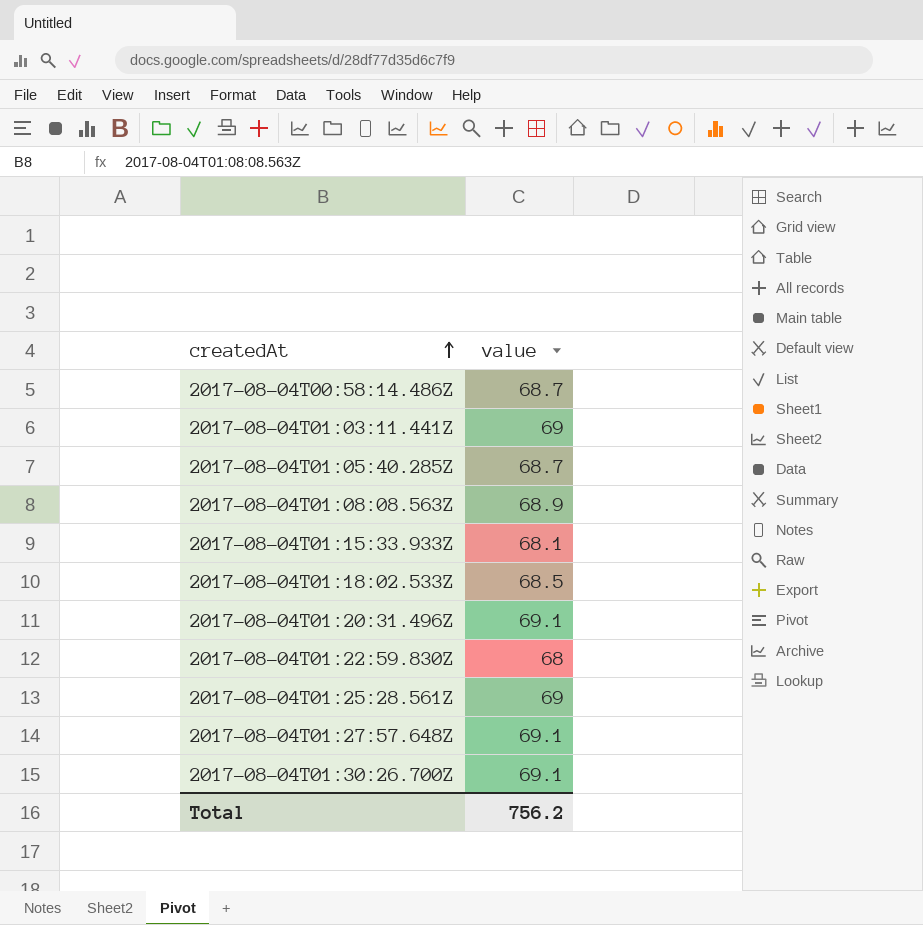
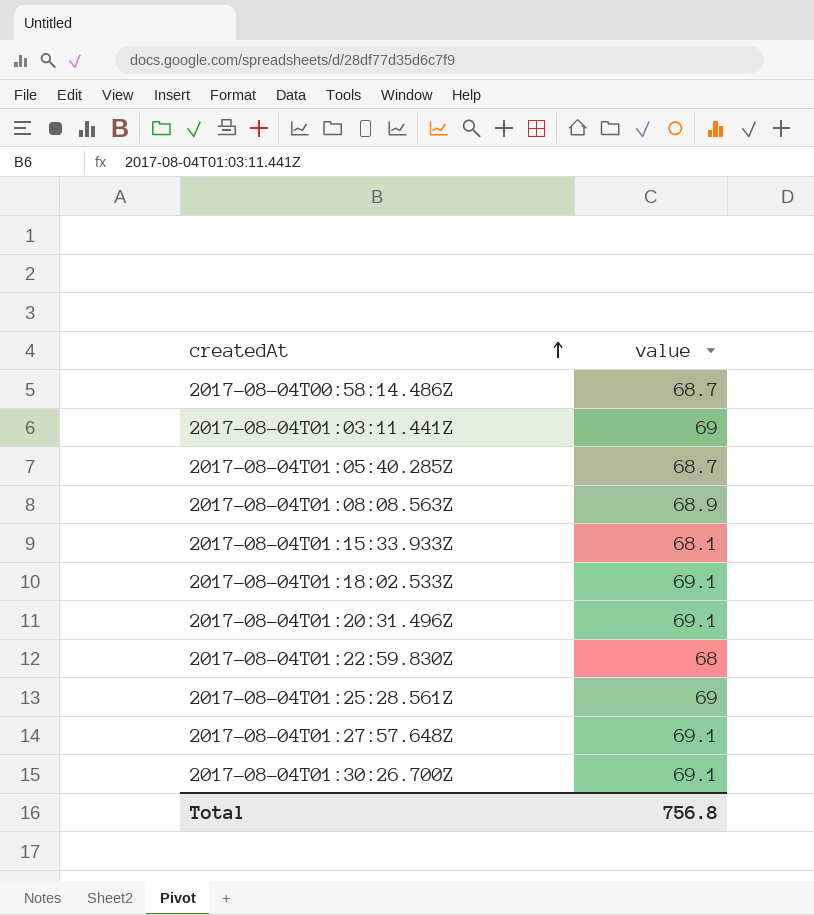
2017-08-04T01:18:02.533Z | value: 68.5 -> 69.1
Total | value: 756.2 -> 756.8

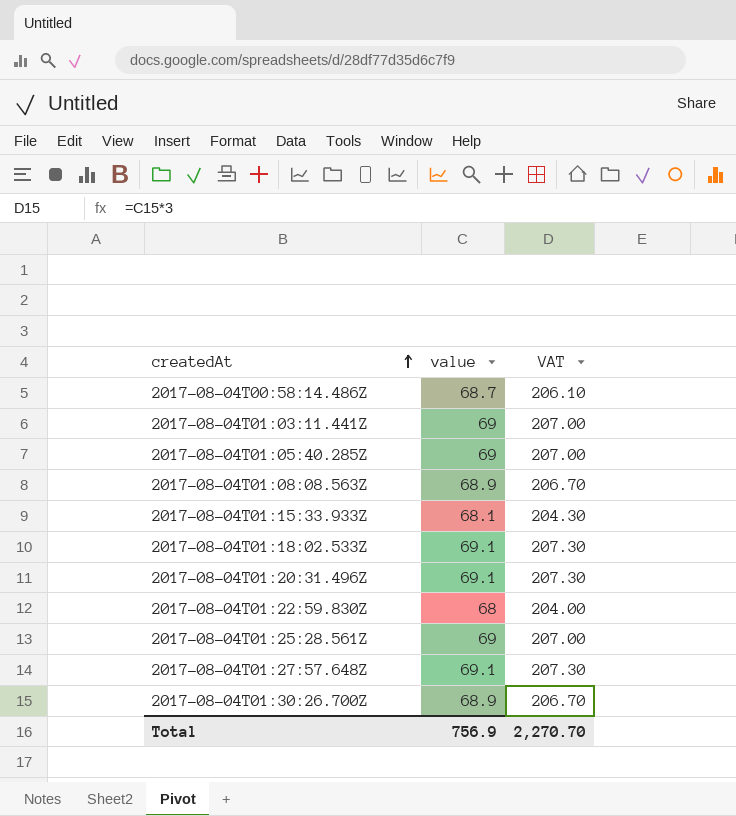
column VAT | formula: none -> [value] * 3
2017-08-04T01:05:40.285Z | value: 68.7 -> 69
2017-08-04T01:30:26.700Z | value: 69.1 -> 68.9
Total | value: 756.8 -> 756.9

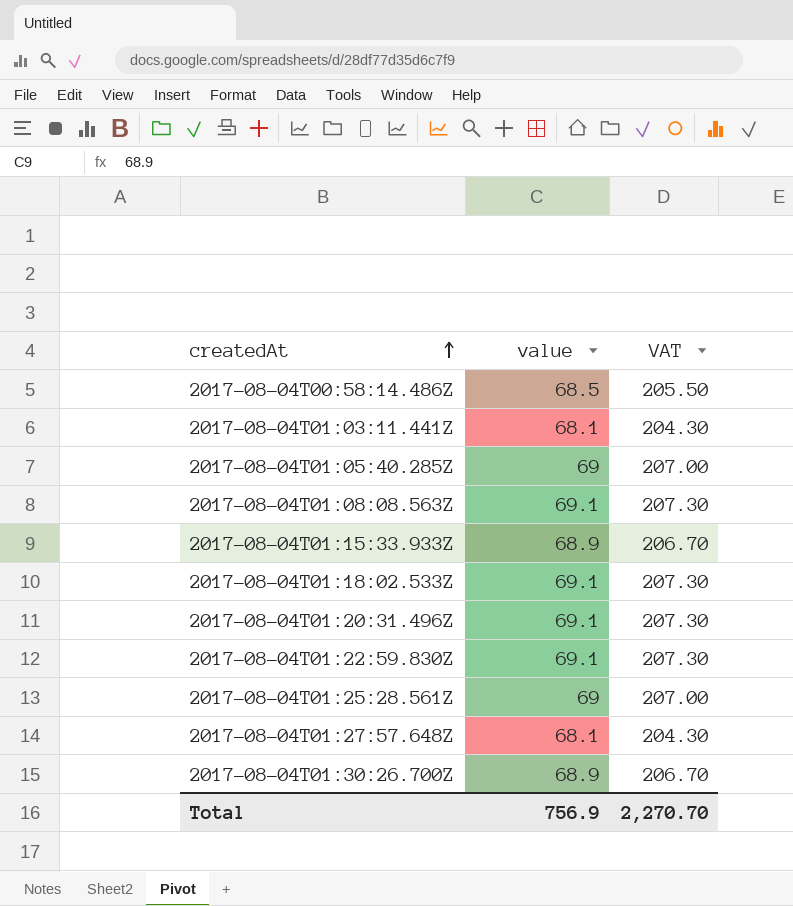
2017-08-04T00:58:14.486Z | value: 68.7 -> 68.5
2017-08-04T00:58:14.486Z | VAT: 206.10 -> 205.50
2017-08-04T01:03:11.441Z | value: 69 -> 68.1
2017-08-04T01:03:11.441Z | VAT: 207.00 -> 204.30
2017-08-04T01:08:08.563Z | value: 68.9 -> 69.1
2017-08-04T01:08:08.563Z | VAT: 206.70 -> 207.30
2017-08-04T01:15:33.933Z | value: 68.1 -> 68.9
2017-08-04T01:15:33.933Z | VAT: 204.30 -> 206.70
2017-08-04T01:22:59.830Z | value: 68 -> 69.1
2017-08-04T01:22:59.830Z | VAT: 204.00 -> 207.30
2017-08-04T01:27:57.648Z | value: 69.1 -> 68.1
2017-08-04T01:27:57.648Z | VAT: 207.30 -> 204.30

